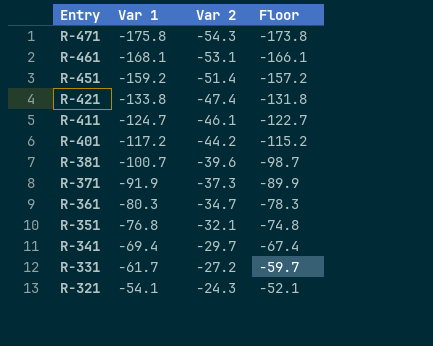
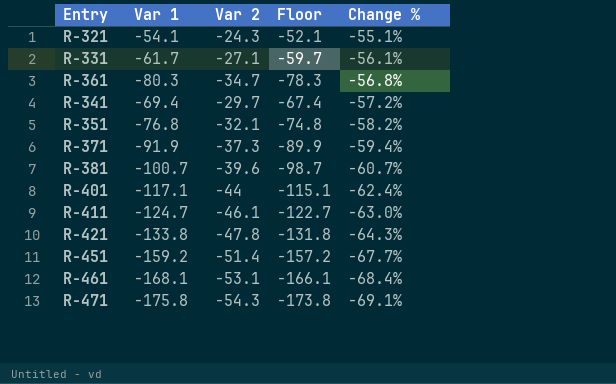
row order: Entry descending -> Change % descending
column Change % | formula: none -> ([Var 2] - [Var 1]) / [Var 1]
R-331 | Var 2: -27.2 -> -27.1
R-401 | Var 1: -117.2 -> -117.1
R-401 | Var 2: -44.2 -> -44
R-401 | Floor: -115.2 -> -115.1
R-421 | Var 2: -47.4 -> -47.8

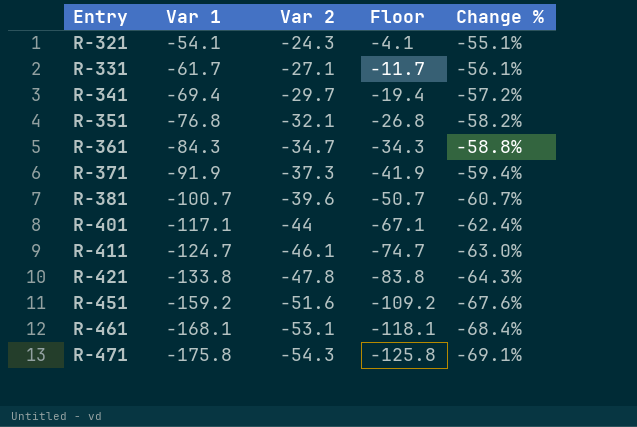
row order: Change % descending -> Entry ascending
column Floor | formula: [Var 1] + 2 -> [Var 1] + 50
R-361 | Var 1: -80.3 -> -84.3
R-361 | Change %: -56.8% -> -58.8%
R-451 | Var 2: -51.4 -> -51.6
R-451 | Change %: -67.7% -> -67.6%

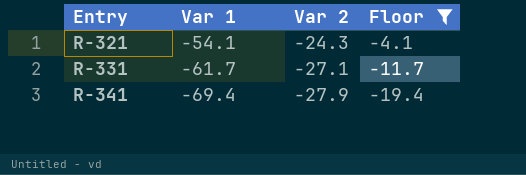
filter: none -> Floor >= -19.4
column Change % | formula: ([Var 2] - [Var 1]) / [Var 1] -> none
R-341 | Var 2: -29.7 -> -27.9

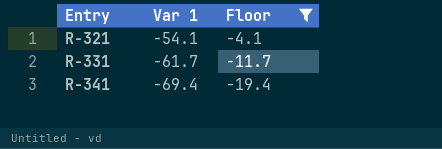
column Var 2 | position: 3 -> none

